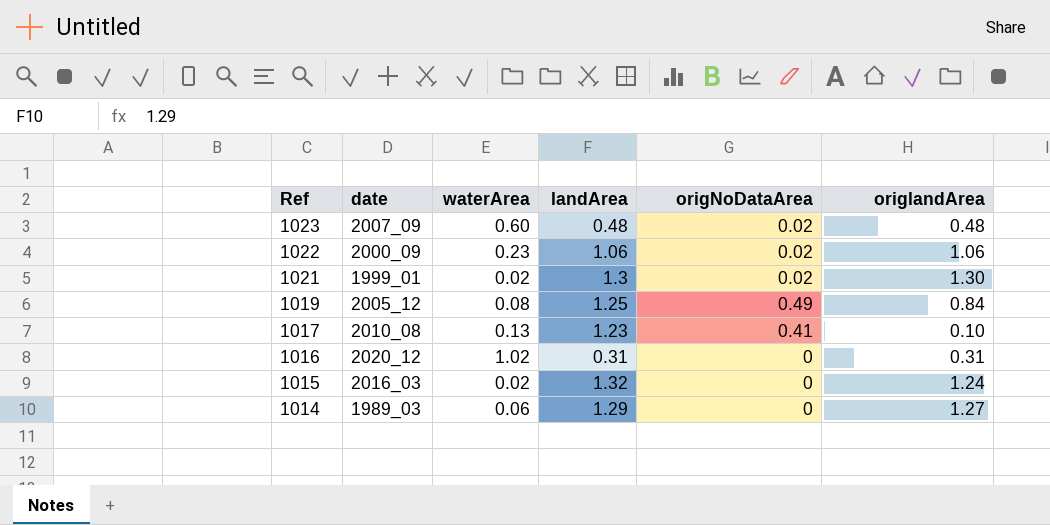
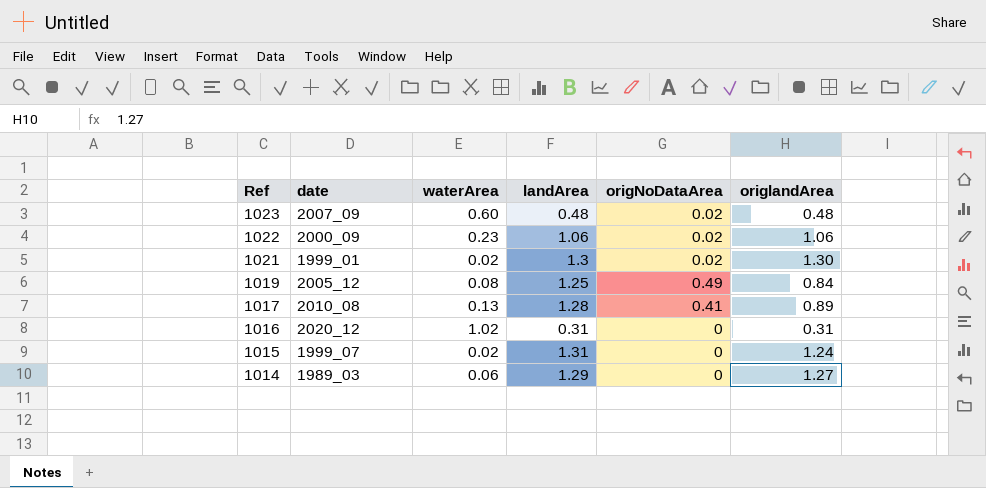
1017 | landArea: 1.23 -> 1.28
1017 | origlandArea: 0.10 -> 0.89
1015 | date: 2016_03 -> 1999_07
1015 | landArea: 1.32 -> 1.31

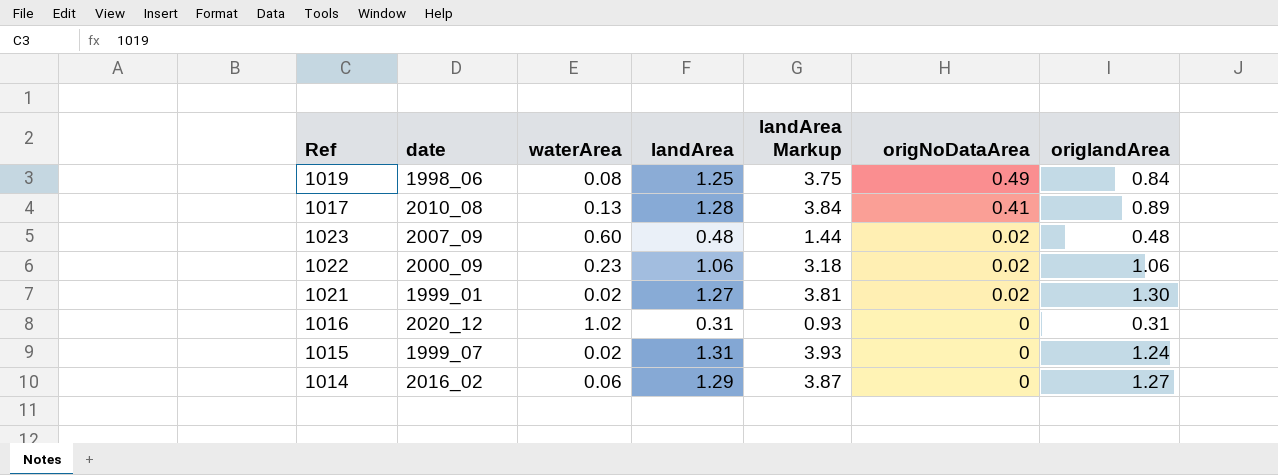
row order: Ref descending -> origNoDataArea descending
column landArea Markup | formula: none -> [landArea] * 3
1019 | date: 2005_12 -> 1998_06
1021 | landArea: 1.3 -> 1.27
1014 | date: 1989_03 -> 2016_02

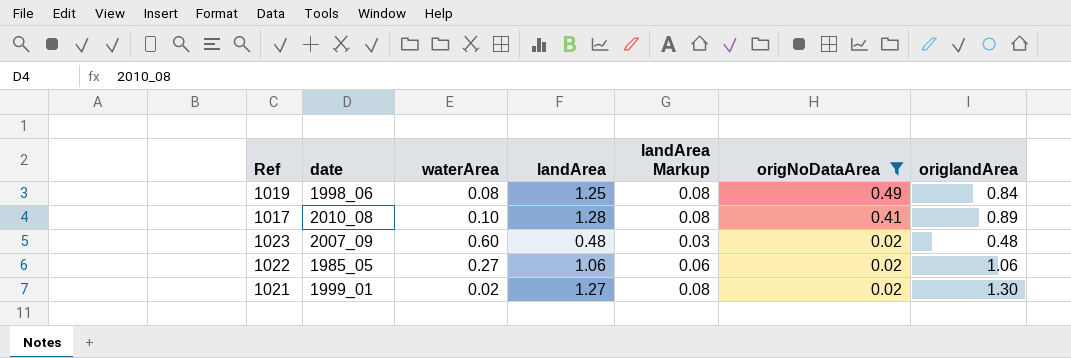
filter: none -> origNoDataArea != 0
column landArea Markup | formula: [landArea] * 3 -> [landArea] * 0.06
1017 | waterArea: 0.13 -> 0.10
1022 | date: 2000_09 -> 1985_05
1022 | waterArea: 0.23 -> 0.27

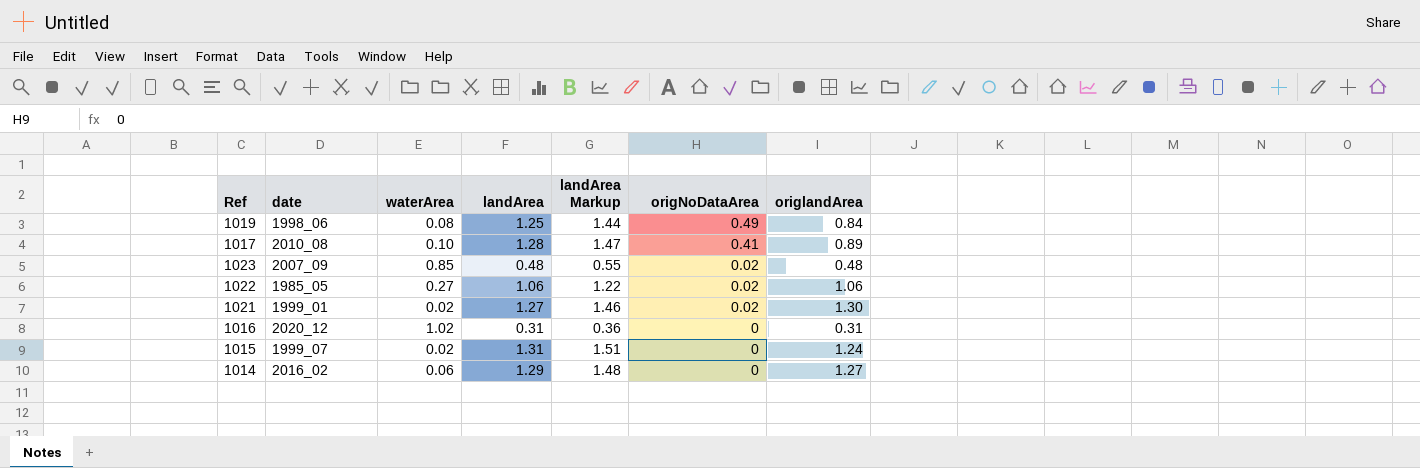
filter: origNoDataArea != 0 -> none
column landArea Markup | formula: [landArea] * 0.06 -> [landArea] * 1.15
1023 | waterArea: 0.60 -> 0.85

